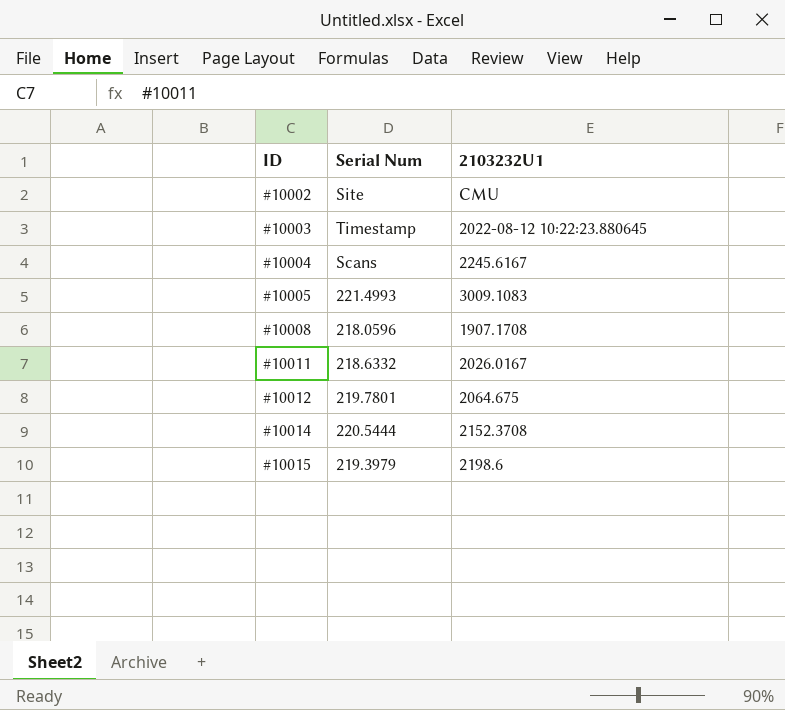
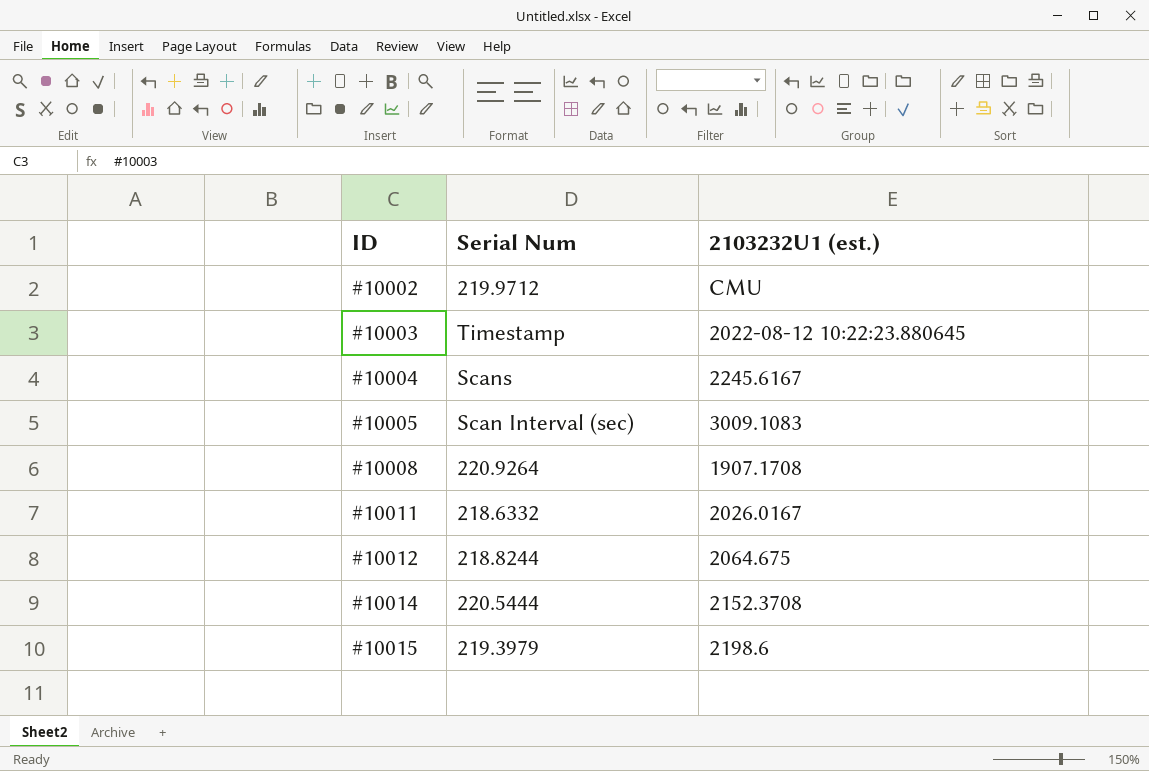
column name: 2103232U1 -> 2103232U1 (est.)
#10002 | Serial Num: Site -> 219.9712
#10005 | Serial Num: 221.4993 -> Scan Interval (sec)
#10008 | Serial Num: 218.0596 -> 220.9264
#10012 | Serial Num: 219.7801 -> 218.8244

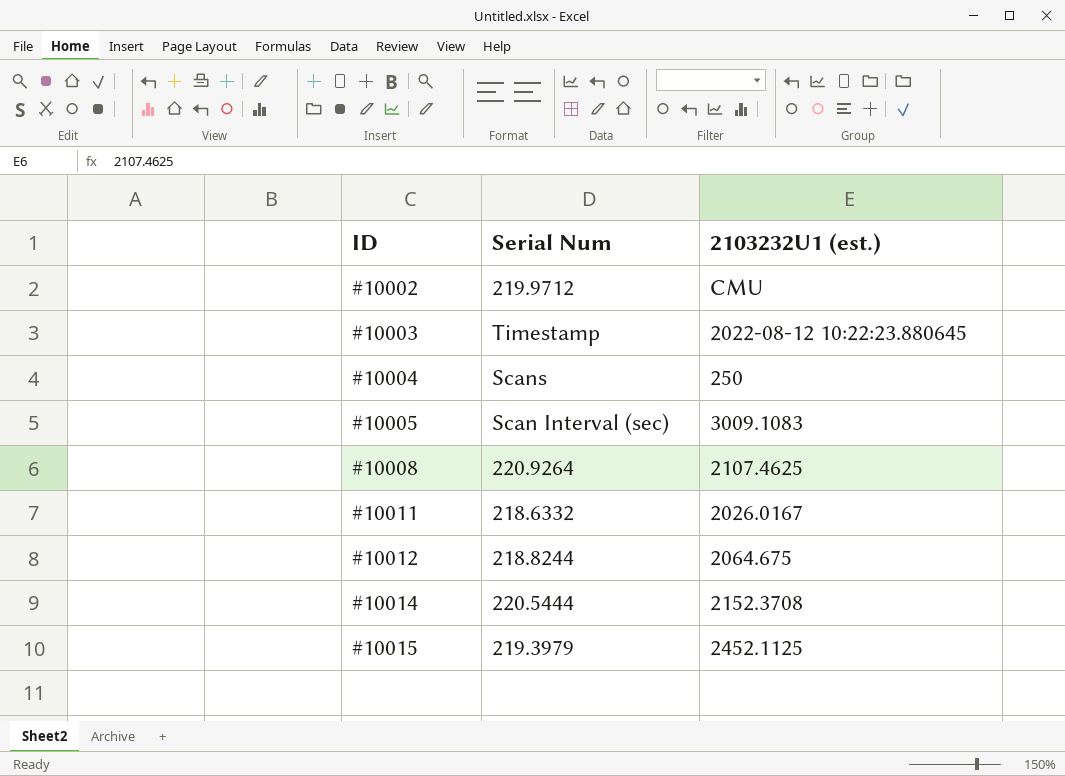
#10004 | 2103232U1 (est.): 2245.6167 -> 250
#10008 | 2103232U1 (est.): 1907.1708 -> 2107.4625
#10015 | 2103232U1 (est.): 2198.6 -> 2452.1125

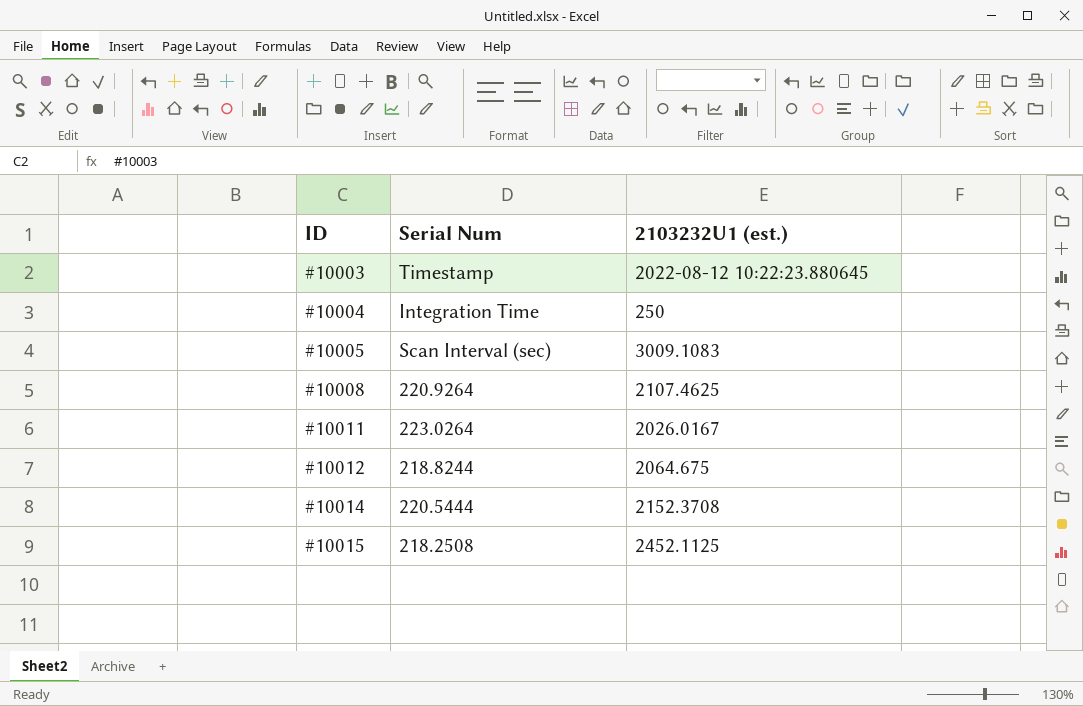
row #10002: 219.9712 | CMU -> none
#10004 | Serial Num: Scans -> Integration Time
#10011 | Serial Num: 218.6332 -> 223.0264
#10015 | Serial Num: 219.3979 -> 218.2508

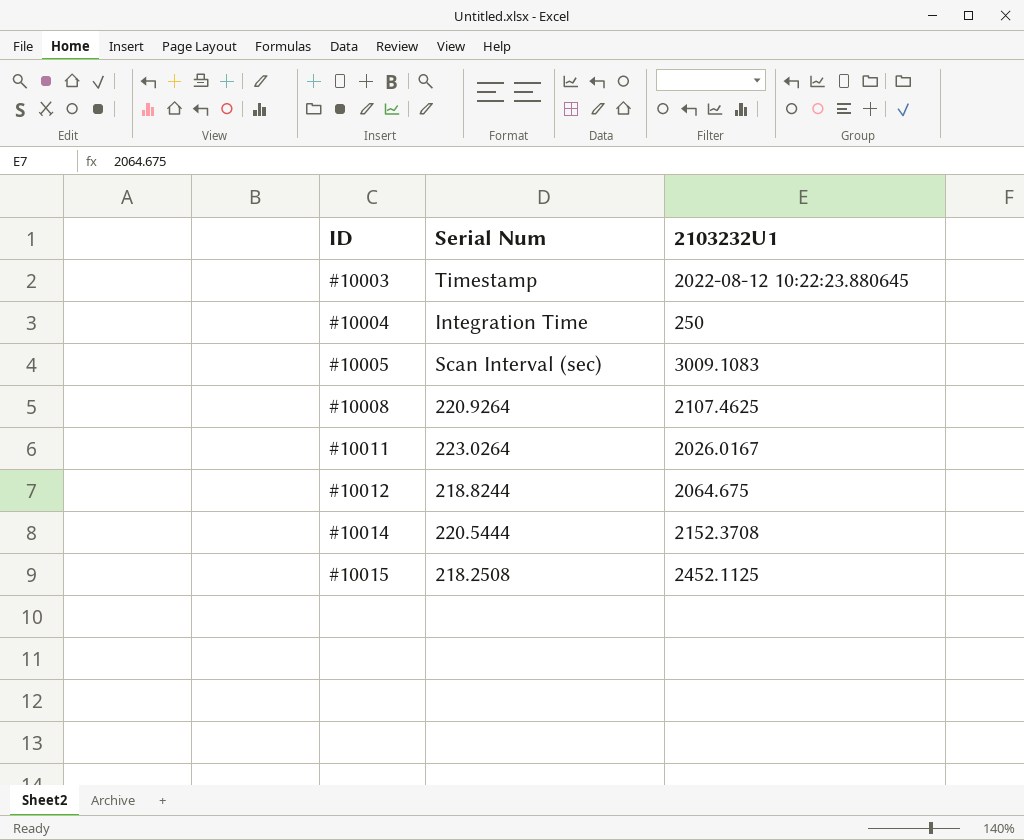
column name: 2103232U1 (est.) -> 2103232U1

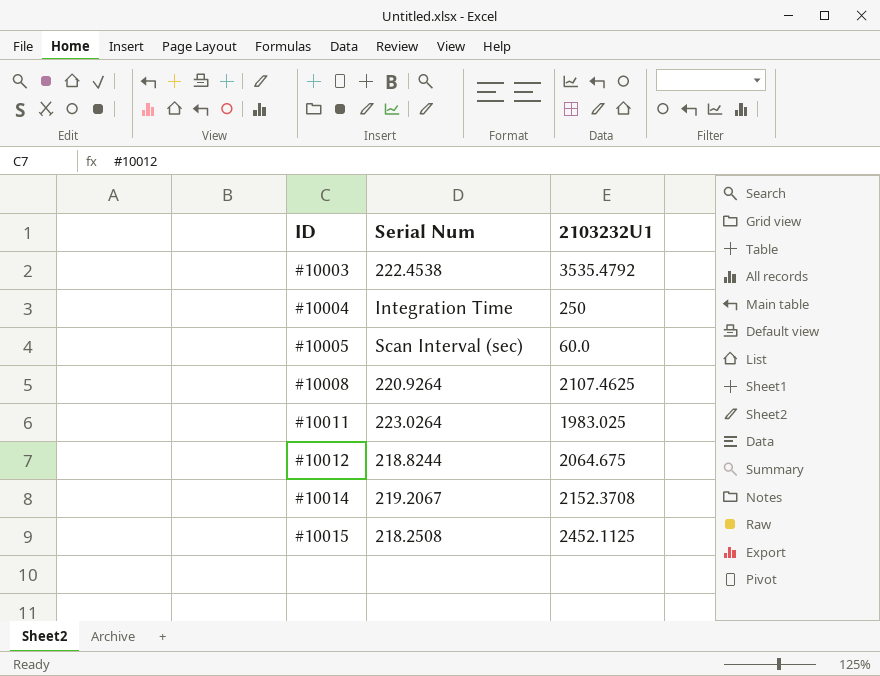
#10003 | Serial Num: Timestamp -> 222.4538
#10003 | 2103232U1: 2022-08-12 10:22:23.880645 -> 3535.4792
#10005 | 2103232U1: 3009.1083 -> 60.0
#10011 | 2103232U1: 2026.0167 -> 1983.025
#10014 | Serial Num: 220.5444 -> 219.2067

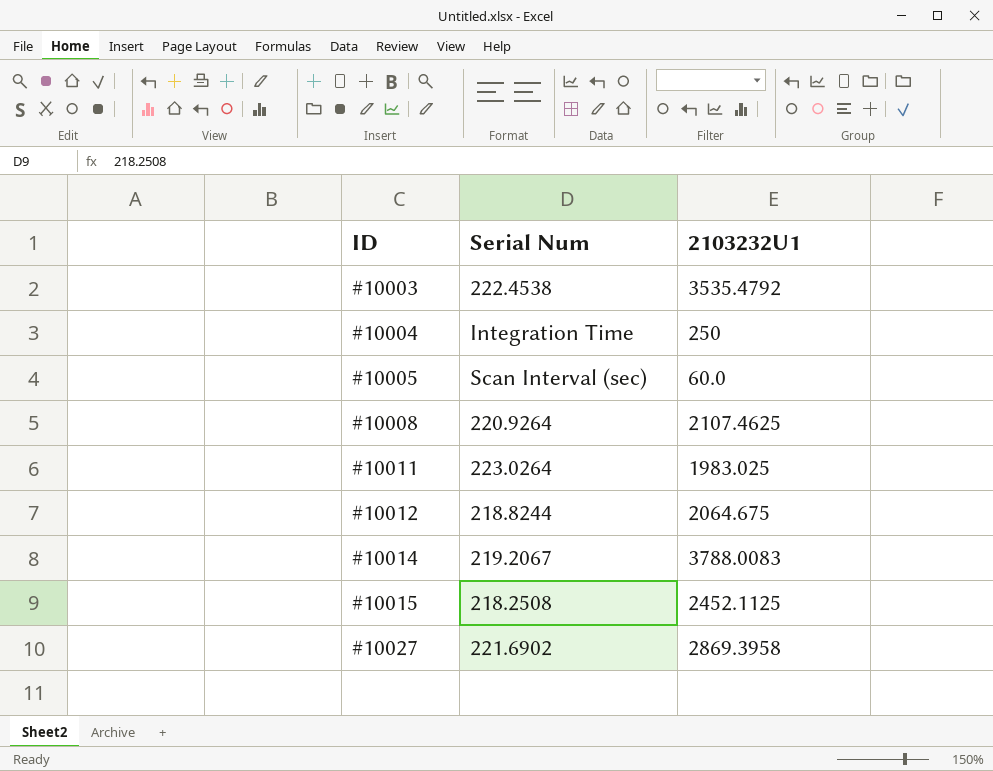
#10014 | 2103232U1: 2152.3708 -> 3788.0083
row #10027: none -> 221.6902 | 2869.3958

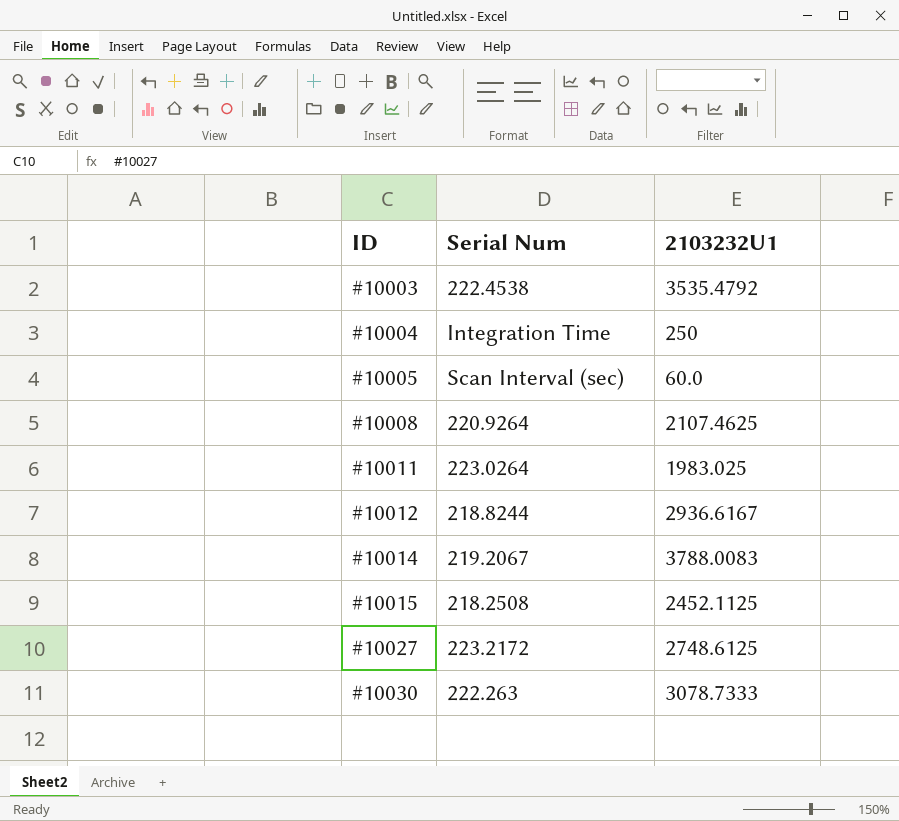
#10012 | 2103232U1: 2064.675 -> 2936.6167
#10027 | Serial Num: 221.6902 -> 223.2172
#10027 | 2103232U1: 2869.3958 -> 2748.6125
row #10030: none -> 222.263 | 3078.7333

